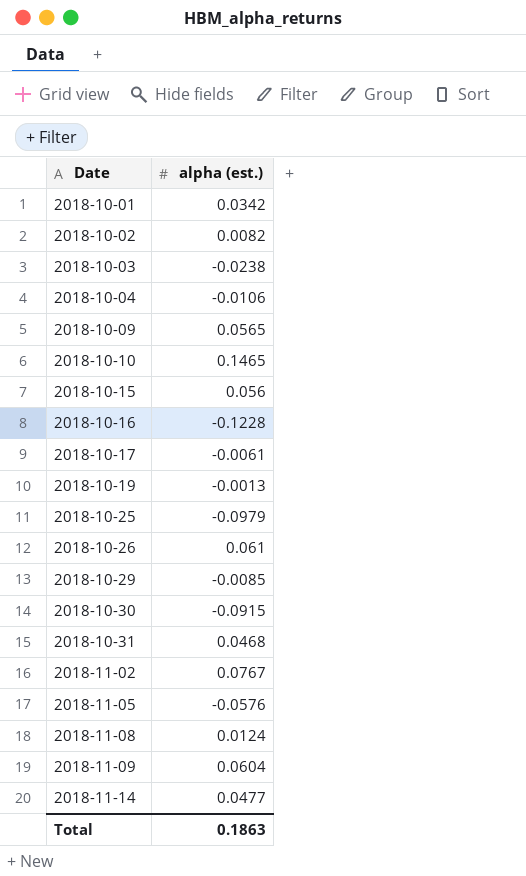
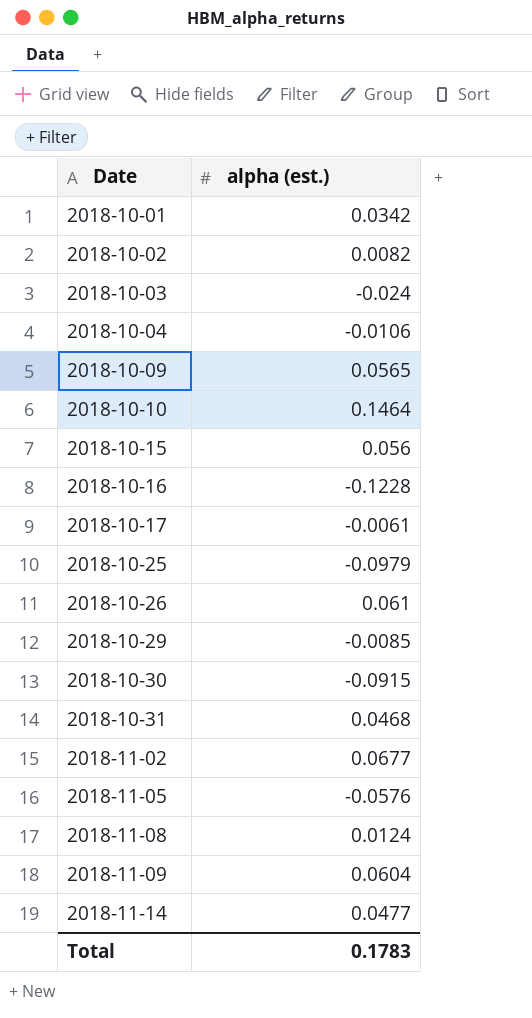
row 2018-10-19: -0.0013 -> none
2018-10-03 | alpha (est.): -0.0238 -> -0.024
2018-10-10 | alpha (est.): 0.1465 -> 0.1464
2018-11-02 | alpha (est.): 0.0767 -> 0.0677
Total | alpha (est.): 0.1863 -> 0.1783

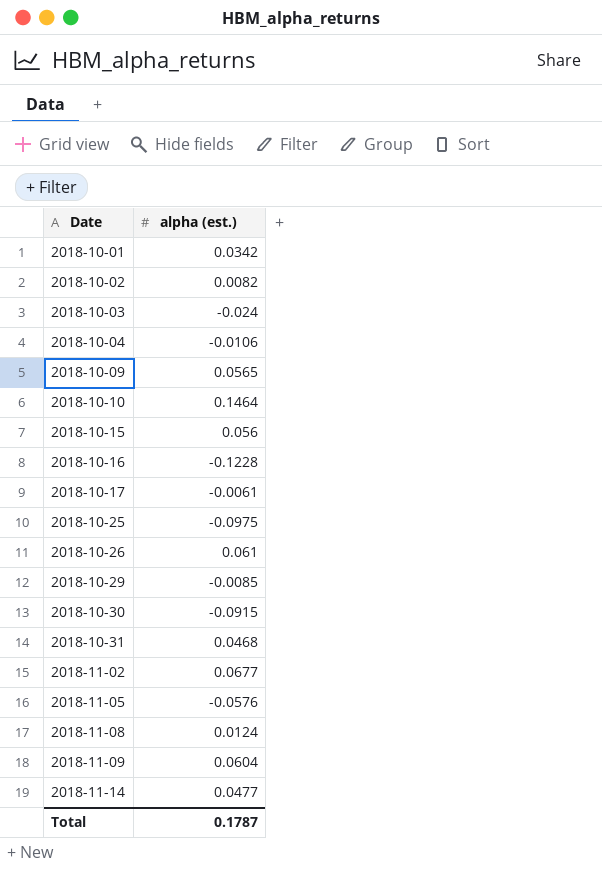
2018-10-25 | alpha (est.): -0.0979 -> -0.0975
Total | alpha (est.): 0.1783 -> 0.1787

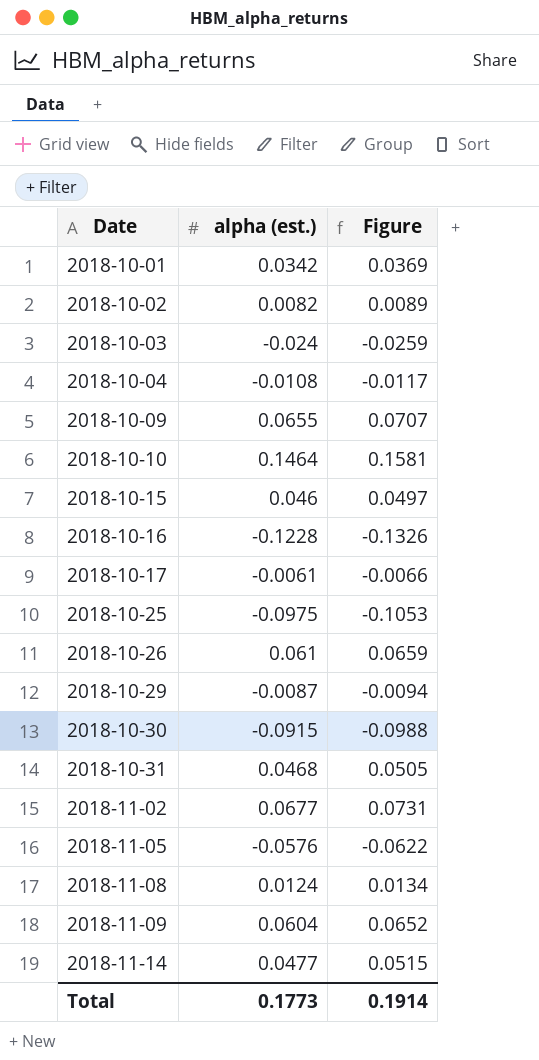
column Figure | formula: none -> [alpha (est.)] * 1.08
2018-10-04 | alpha (est.): -0.0106 -> -0.0108
2018-10-09 | alpha (est.): 0.0565 -> 0.0655
2018-10-15 | alpha (est.): 0.056 -> 0.046
2018-10-29 | alpha (est.): -0.0085 -> -0.0087
Total | alpha (est.): 0.1787 -> 0.1773

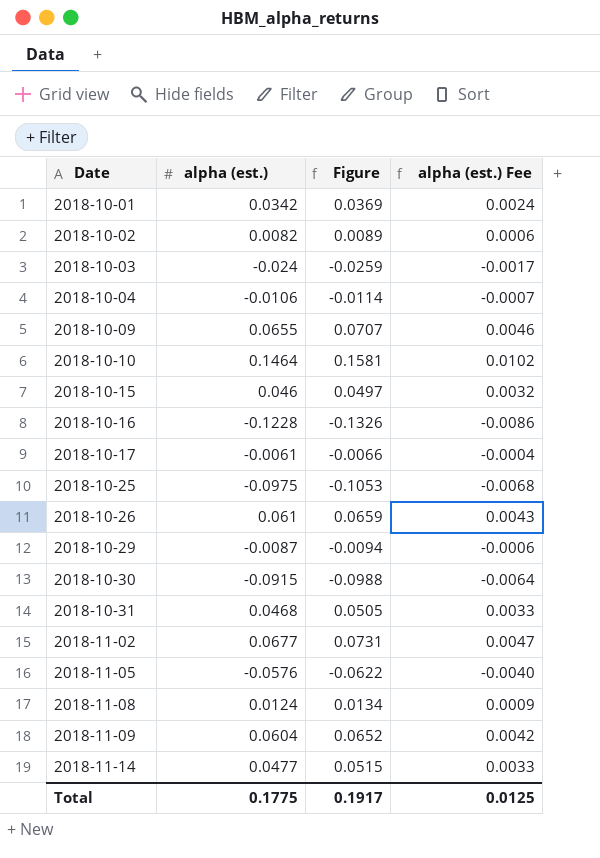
column alpha (est.) Fee | formula: none -> [alpha (est.)] * 0.07
2018-10-04 | alpha (est.): -0.0108 -> -0.0106
2018-10-04 | Figure: -0.0117 -> -0.0114
Total | alpha (est.): 0.1773 -> 0.1775
Total | Figure: 0.1914 -> 0.1917

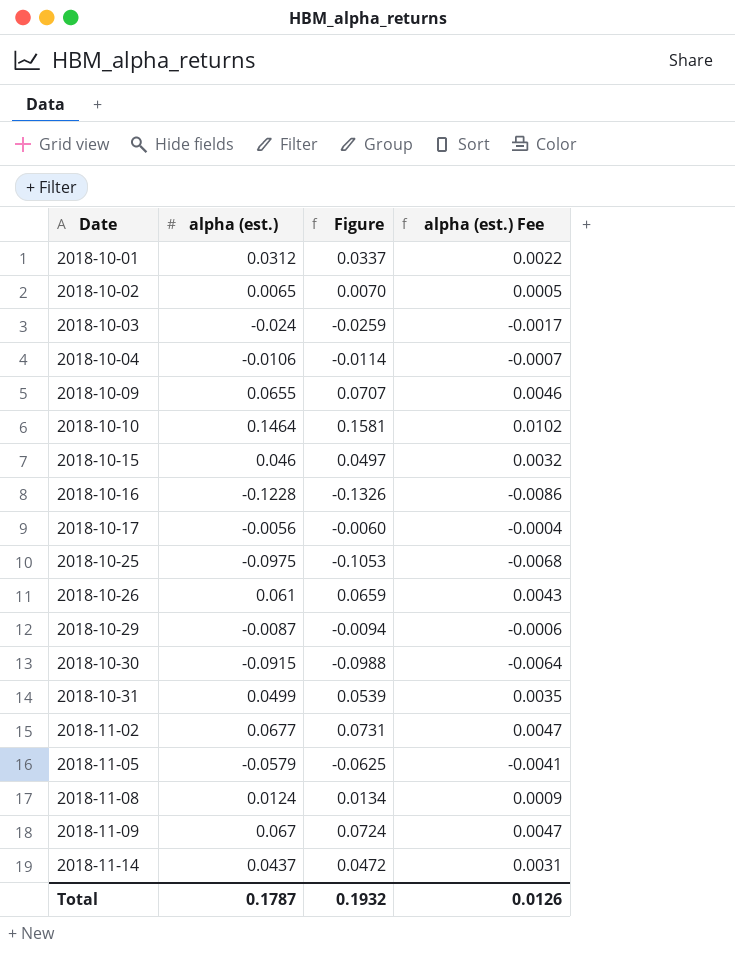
2018-10-01 | alpha (est.): 0.0342 -> 0.0312
2018-10-01 | Figure: 0.0369 -> 0.0337
2018-10-01 | alpha (est.) Fee: 0.0024 -> 0.0022
2018-10-02 | alpha (est.): 0.0082 -> 0.0065
2018-10-02 | Figure: 0.0089 -> 0.0070
2018-10-02 | alpha (est.) Fee: 0.0006 -> 0.0005
2018-10-17 | alpha (est.): -0.0061 -> -0.0056
2018-10-17 | Figure: -0.0066 -> -0.0060
2018-10-31 | alpha (est.): 0.0468 -> 0.0499
2018-10-31 | Figure: 0.0505 -> 0.0539
2018-10-31 | alpha (est.) Fee: 0.0033 -> 0.0035
2018-11-05 | alpha (est.): -0.0576 -> -0.0579
2018-11-05 | Figure: -0.0622 -> -0.0625
2018-11-05 | alpha (est.) Fee: -0.0040 -> -0.0041
2018-11-09 | alpha (est.): 0.0604 -> 0.067
2018-11-09 | Figure: 0.0652 -> 0.0724
2018-11-09 | alpha (est.) Fee: 0.0042 -> 0.0047
2018-11-14 | alpha (est.): 0.0477 -> 0.0437
2018-11-14 | Figure: 0.0515 -> 0.0472
2018-11-14 | alpha (est.) Fee: 0.0033 -> 0.0031
Total | alpha (est.): 0.1775 -> 0.1787
Total | Figure: 0.1917 -> 0.1932
Total | alpha (est.) Fee: 0.0125 -> 0.0126

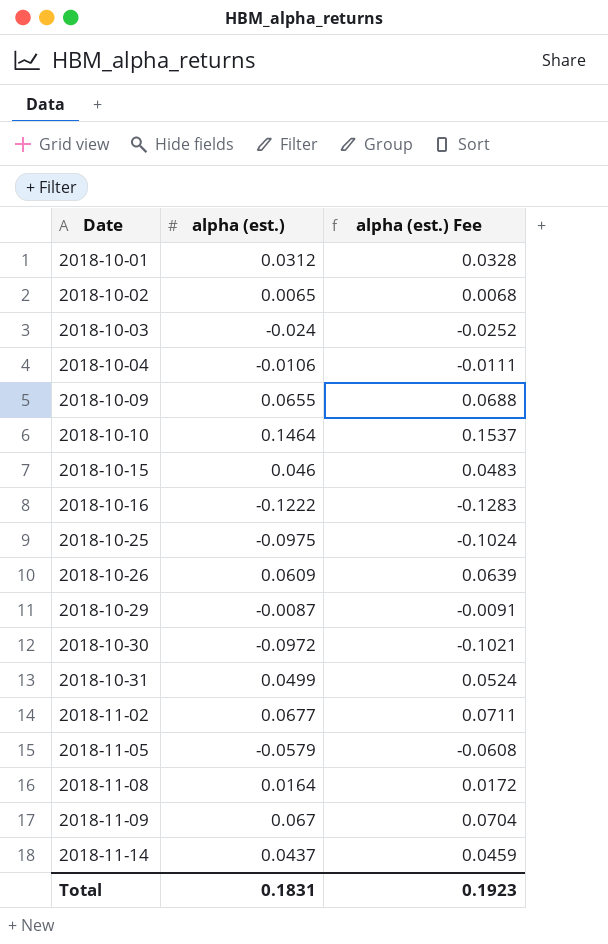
column Figure | formula: [alpha (est.)] * 1.08 -> none
column alpha (est.) Fee | formula: [alpha (est.)] * 0.07 -> [alpha (est.)] * 1.05
row 2018-10-17: -0.0056 | -0.0060 | -0.0004 -> none
2018-10-16 | alpha (est.): -0.1228 -> -0.1222
2018-10-26 | alpha (est.): 0.061 -> 0.0609
2018-10-30 | alpha (est.): -0.0915 -> -0.0972
2018-11-08 | alpha (est.): 0.0124 -> 0.0164
Total | alpha (est.): 0.1787 -> 0.1831
Total | alpha (est.) Fee: 0.0126 -> 0.1923

